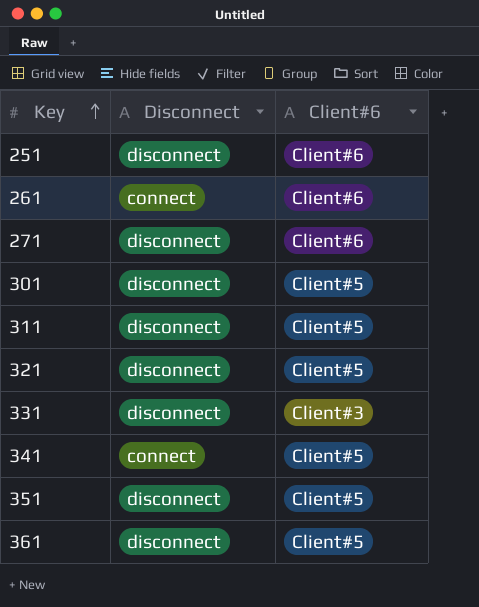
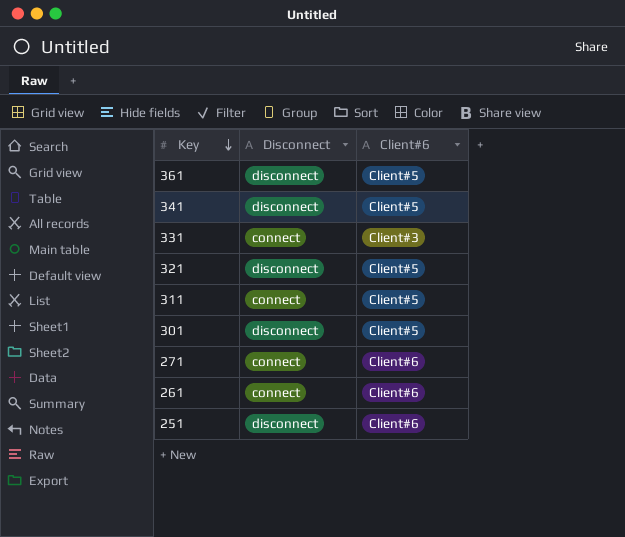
row order: Key ascending -> Key descending
row 351: disconnect | Client#5 -> none
341 | Disconnect: connect -> disconnect
331 | Disconnect: disconnect -> connect
311 | Disconnect: disconnect -> connect
271 | Disconnect: disconnect -> connect

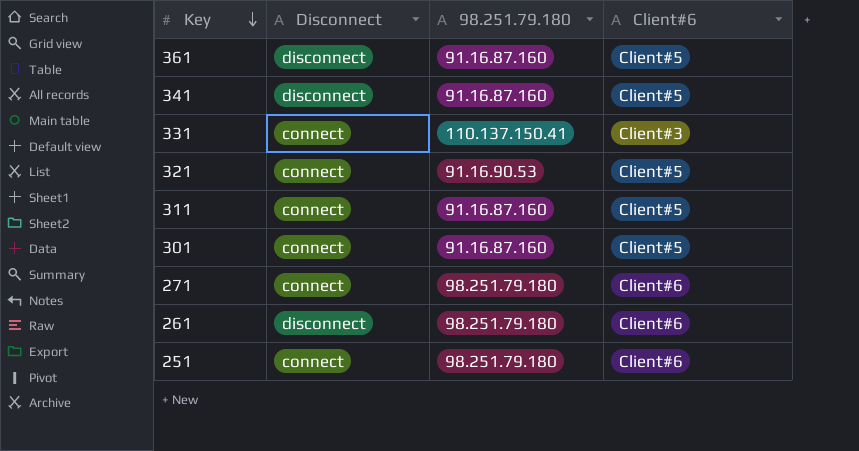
column 98.251.79.180 | position: none -> 3
321 | Disconnect: disconnect -> connect
301 | Disconnect: disconnect -> connect
261 | Disconnect: connect -> disconnect
251 | Disconnect: disconnect -> connect

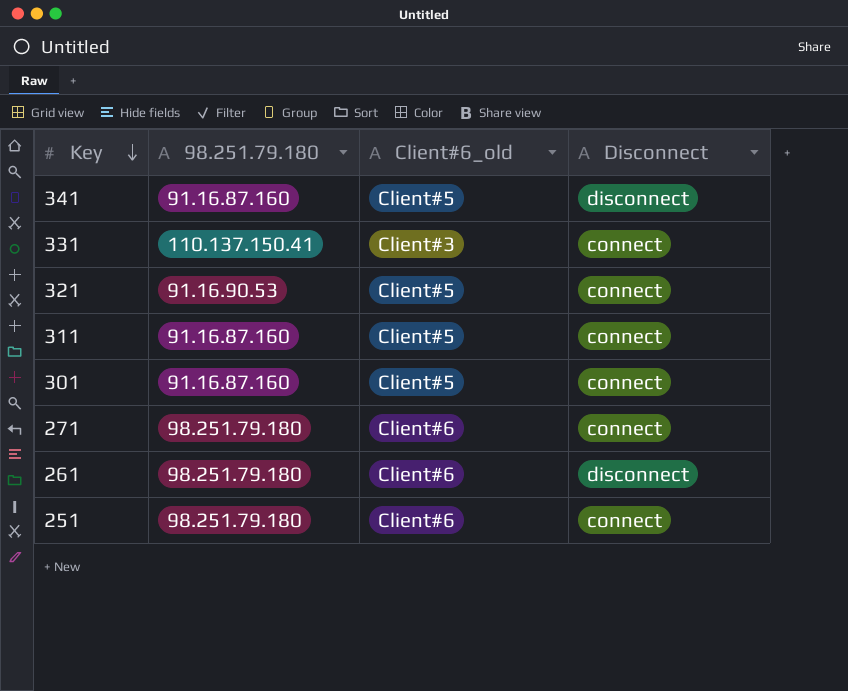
column name: Client#6 -> Client#6_old
column Disconnect | position: 2 -> 4
row 361: disconnect | 91.16.87.160 | Client#5 -> none

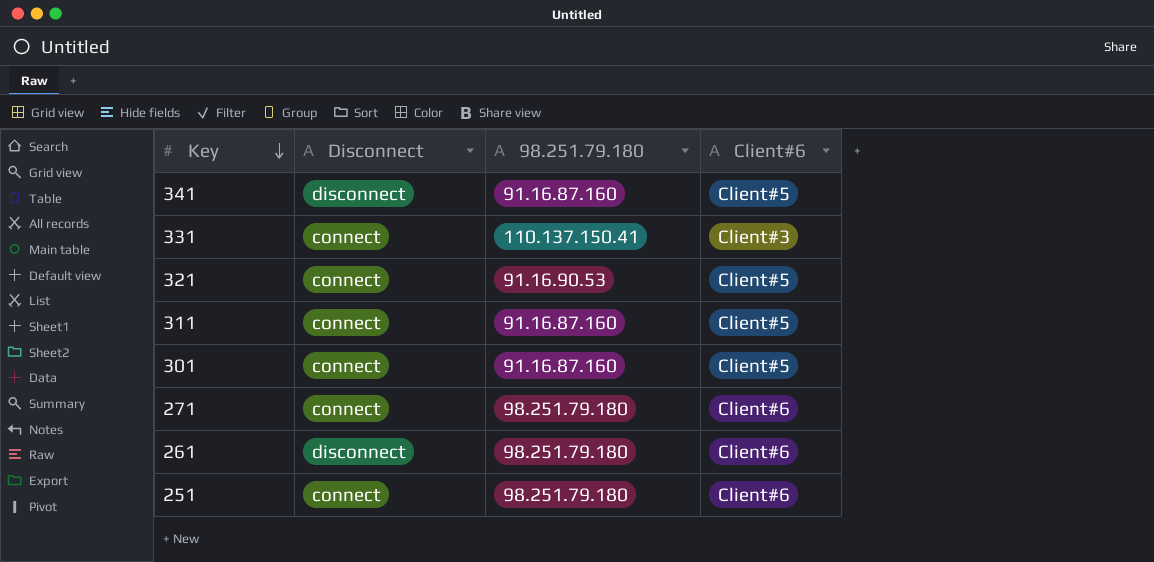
column Disconnect | position: 4 -> 2
column name: Client#6_old -> Client#6

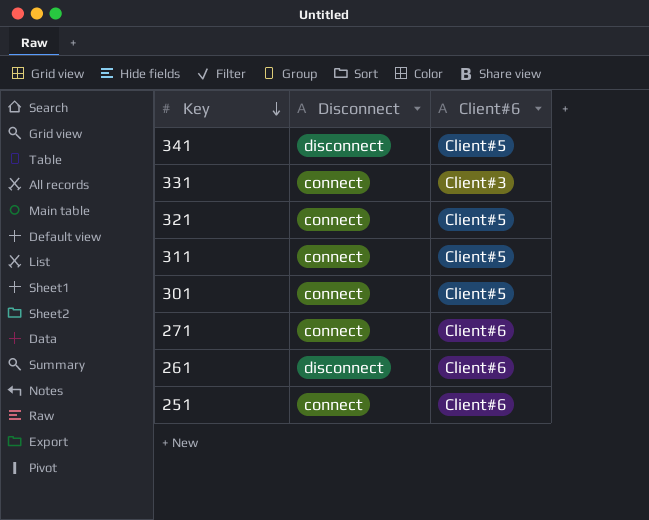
column 98.251.79.180 | position: 3 -> none

